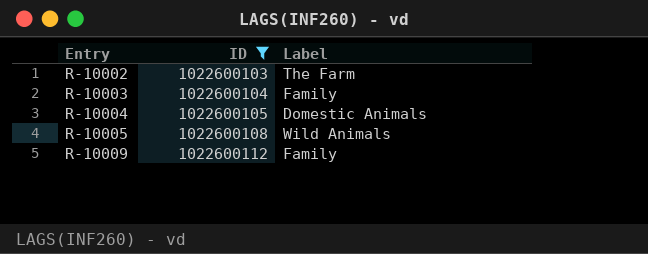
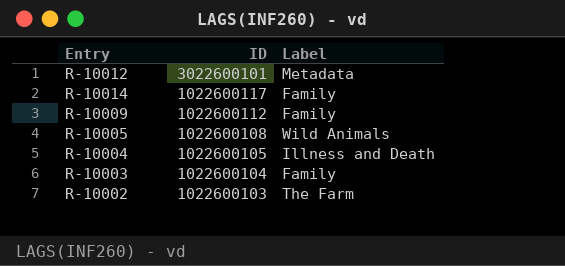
filter: ID <= 1022600112 -> none
row order: Entry ascending -> ID descending
R-10004 | Label: Domestic Animals -> Illness and Death

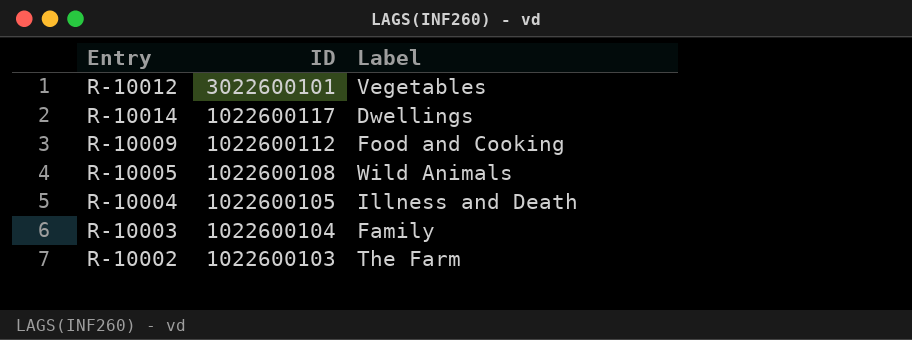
R-10012 | Label: Metadata -> Vegetables
R-10014 | Label: Family -> Dwellings
R-10009 | Label: Family -> Food and Cooking

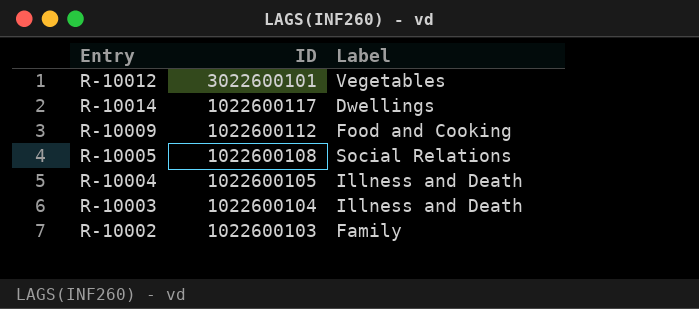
R-10005 | Label: Wild Animals -> Social Relations
R-10003 | Label: Family -> Illness and Death
R-10002 | Label: The Farm -> Family

